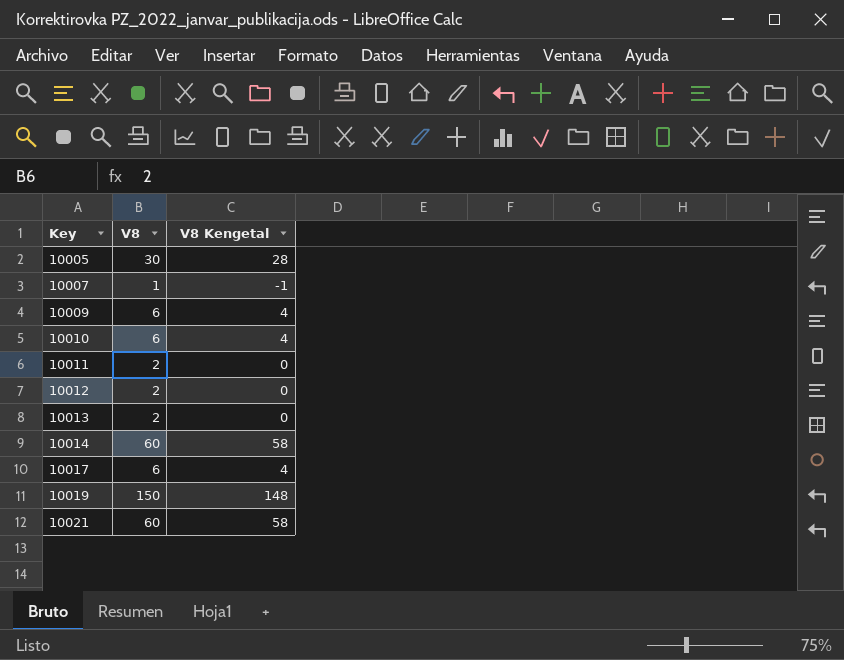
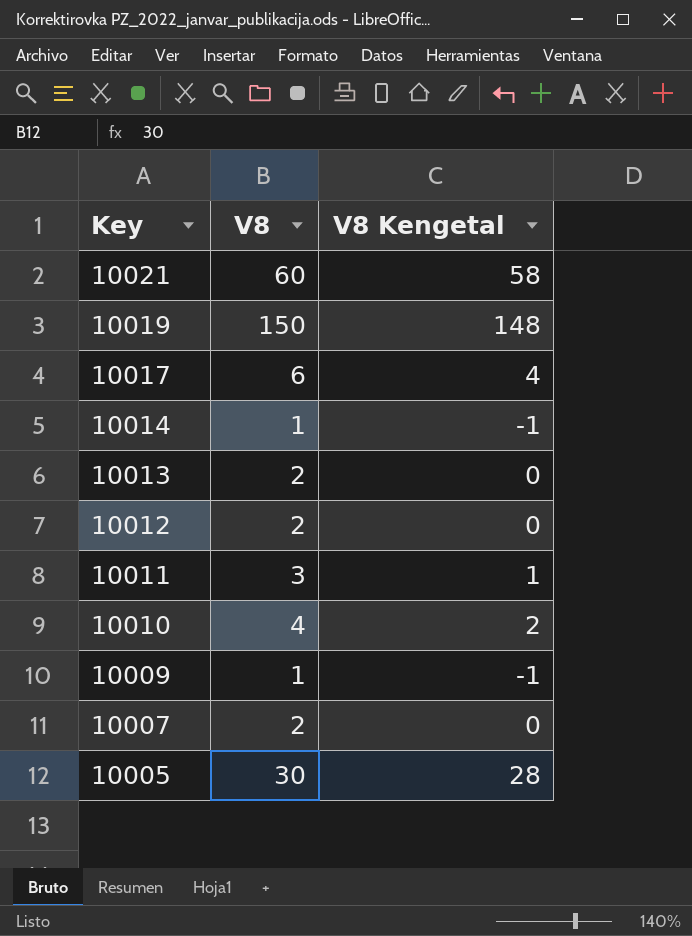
row order: Key ascending -> Key descending
10014 | V8: 60 -> 1
10014 | V8 Kengetal: 58 -> -1
10011 | V8: 2 -> 3
10011 | V8 Kengetal: 0 -> 1
10010 | V8: 6 -> 4
10010 | V8 Kengetal: 4 -> 2
10009 | V8: 6 -> 1
10009 | V8 Kengetal: 4 -> -1
10007 | V8: 1 -> 2
10007 | V8 Kengetal: -1 -> 0

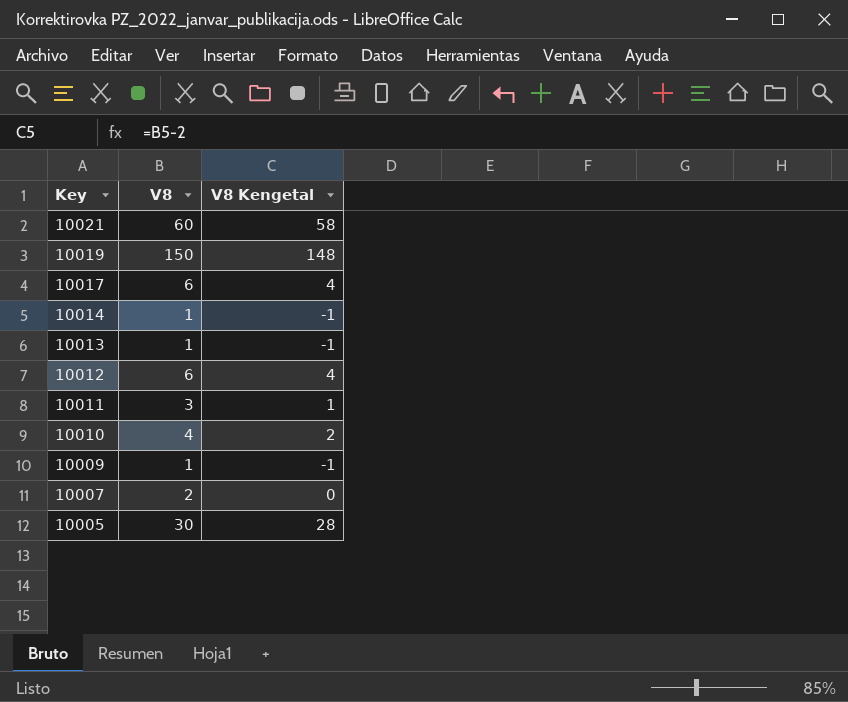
10013 | V8: 2 -> 1
10013 | V8 Kengetal: 0 -> -1
10012 | V8: 2 -> 6
10012 | V8 Kengetal: 0 -> 4

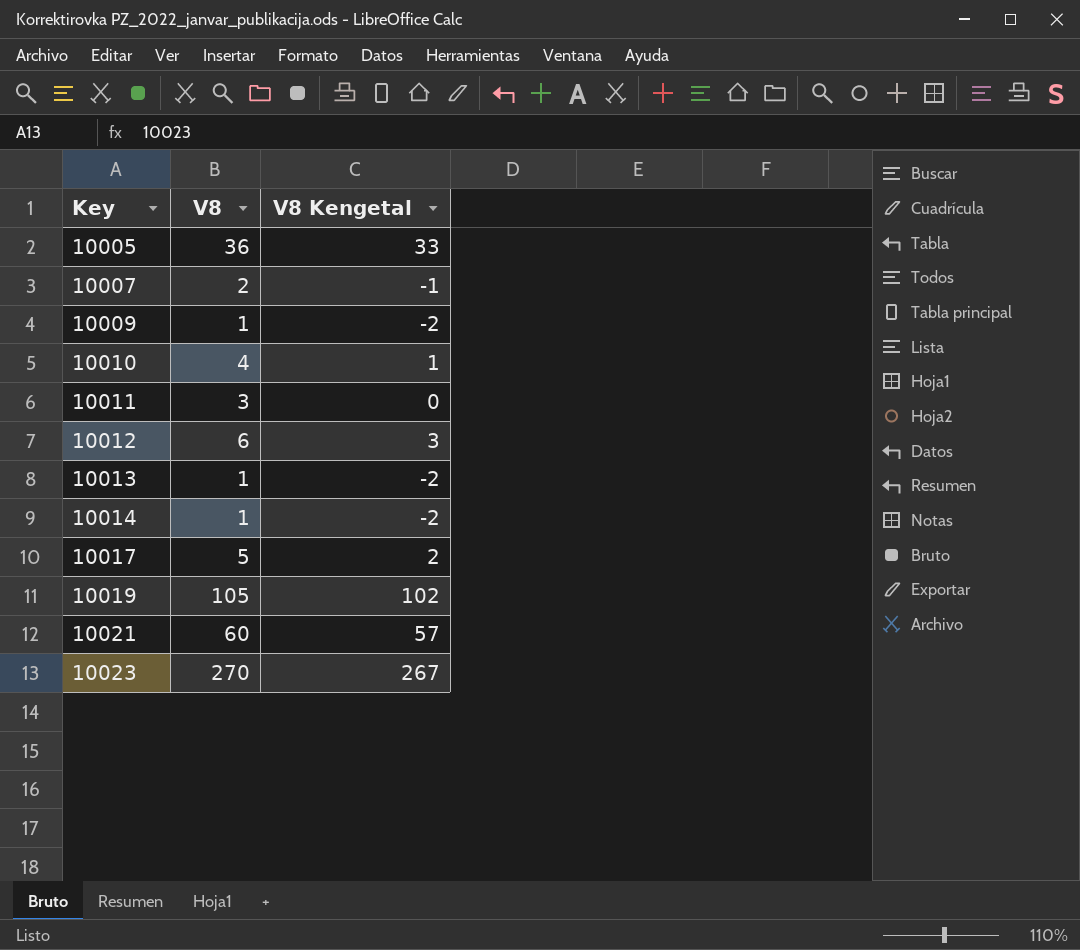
row order: Key descending -> Key ascending
column V8 Kengetal | formula: [V8] - 2 -> [V8] - 3
10005 | V8: 30 -> 36
10017 | V8: 6 -> 5
10019 | V8: 150 -> 105
row 10023: none -> 270 | 267

